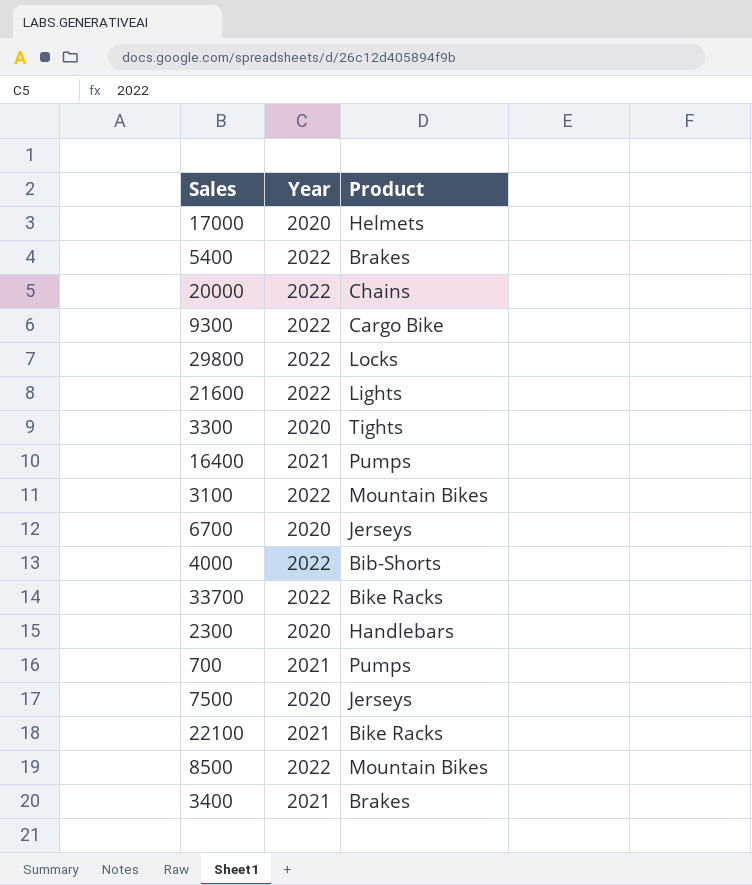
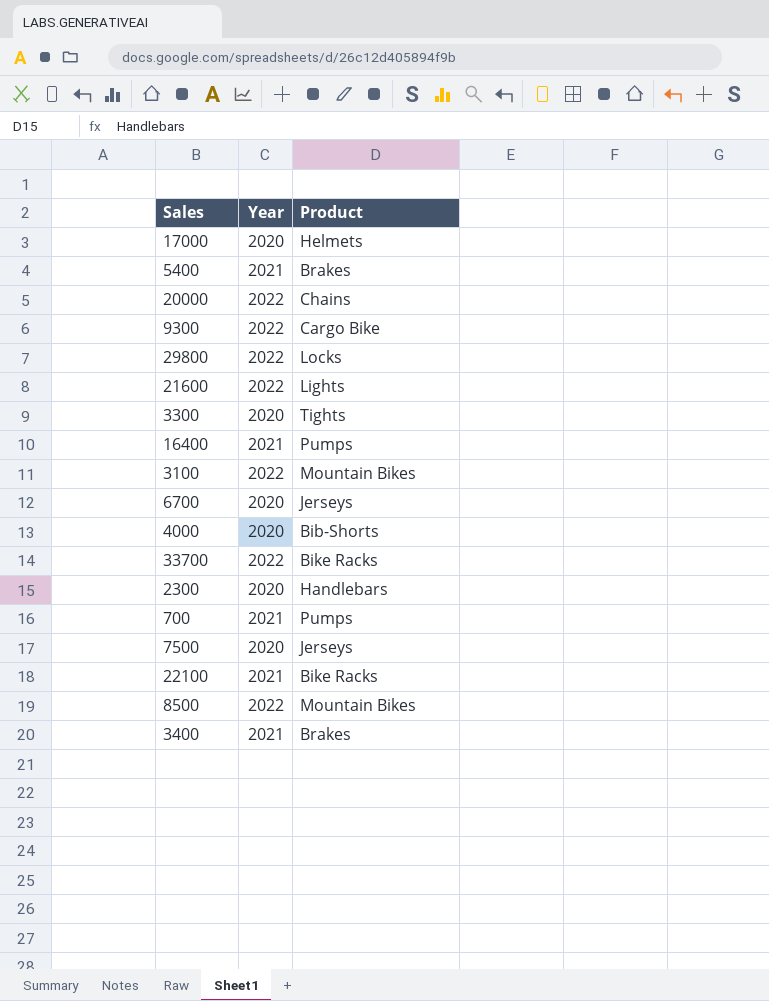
5400 | Year: 2022 -> 2021
4000 | Year: 2022 -> 2020

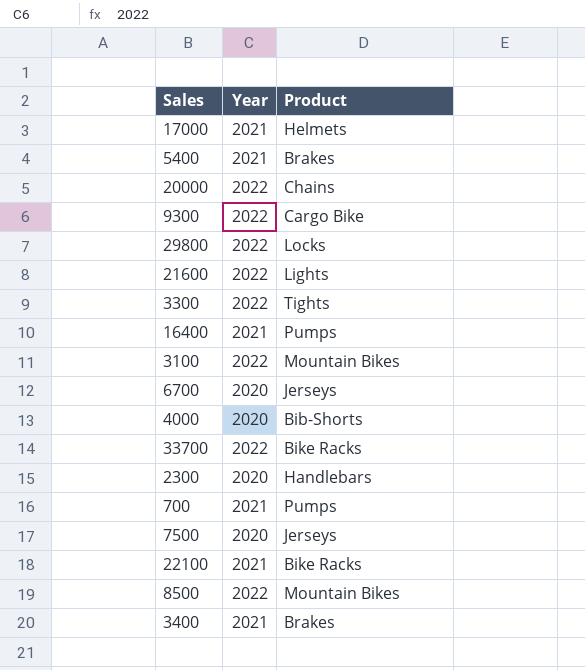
17000 | Year: 2020 -> 2021
3300 | Year: 2020 -> 2022

